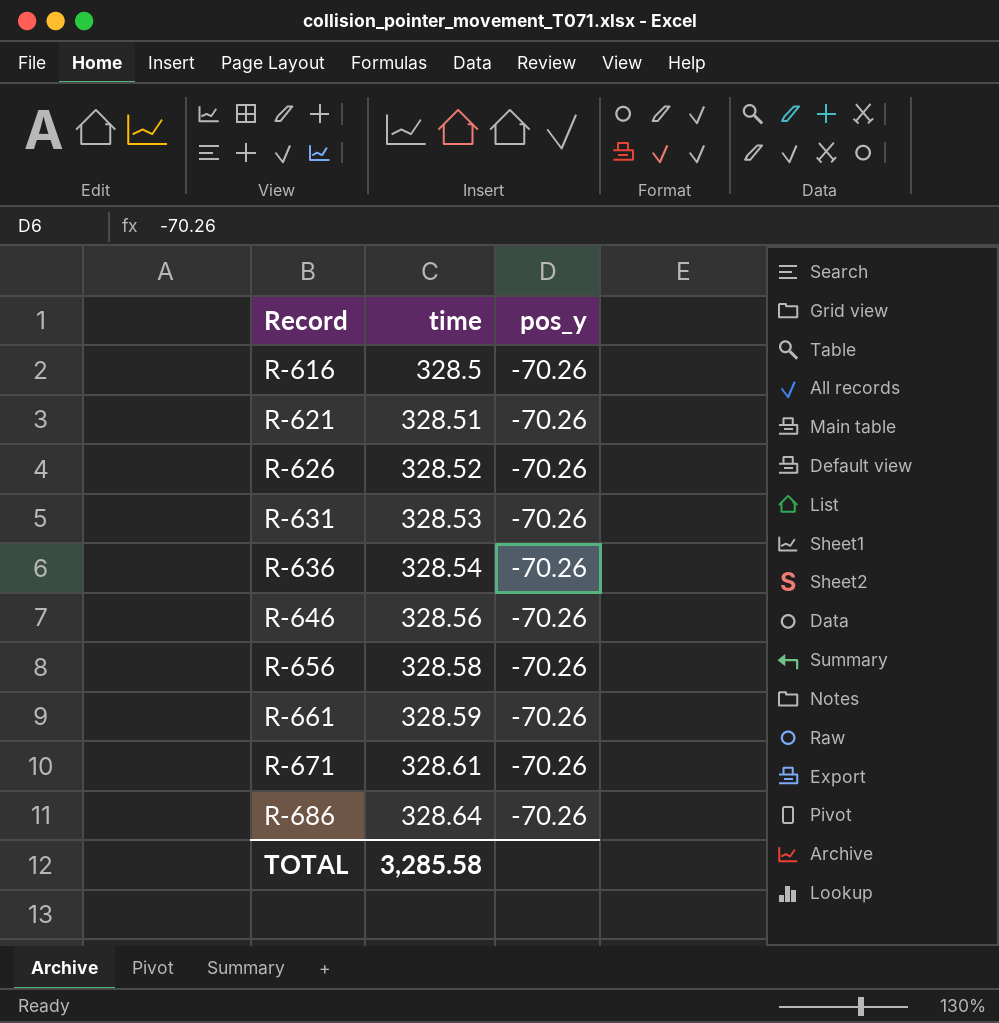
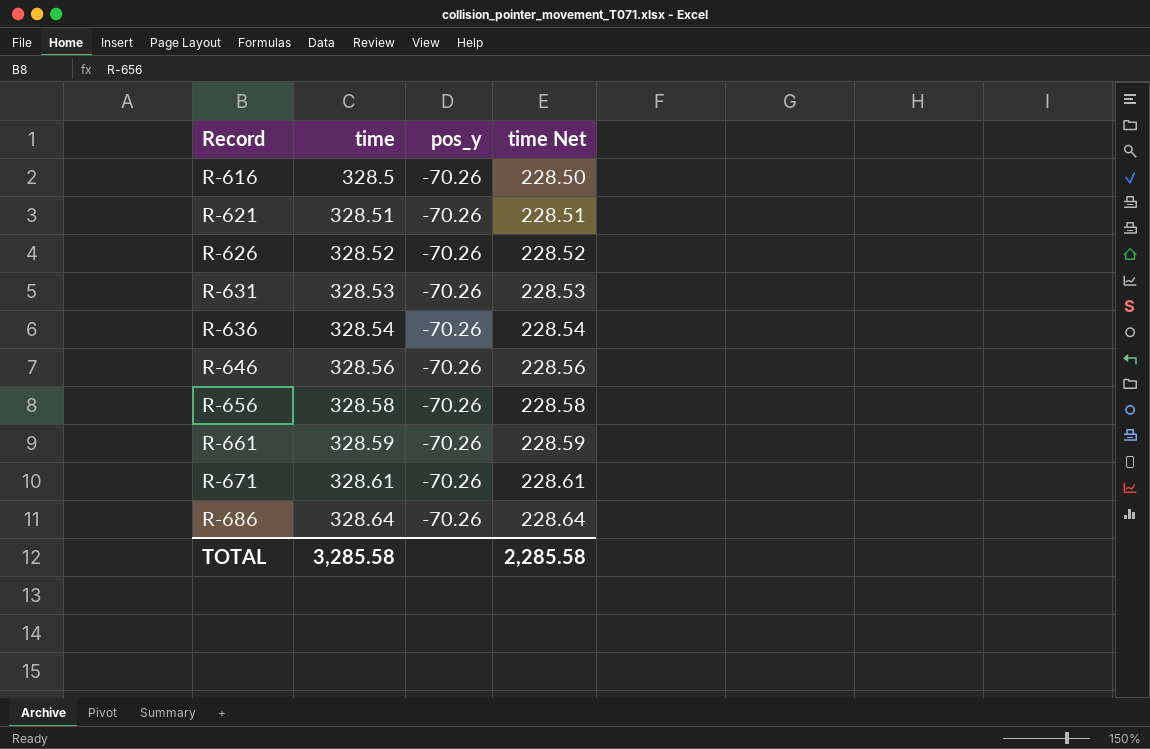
column time Net | formula: none -> [time] - 100

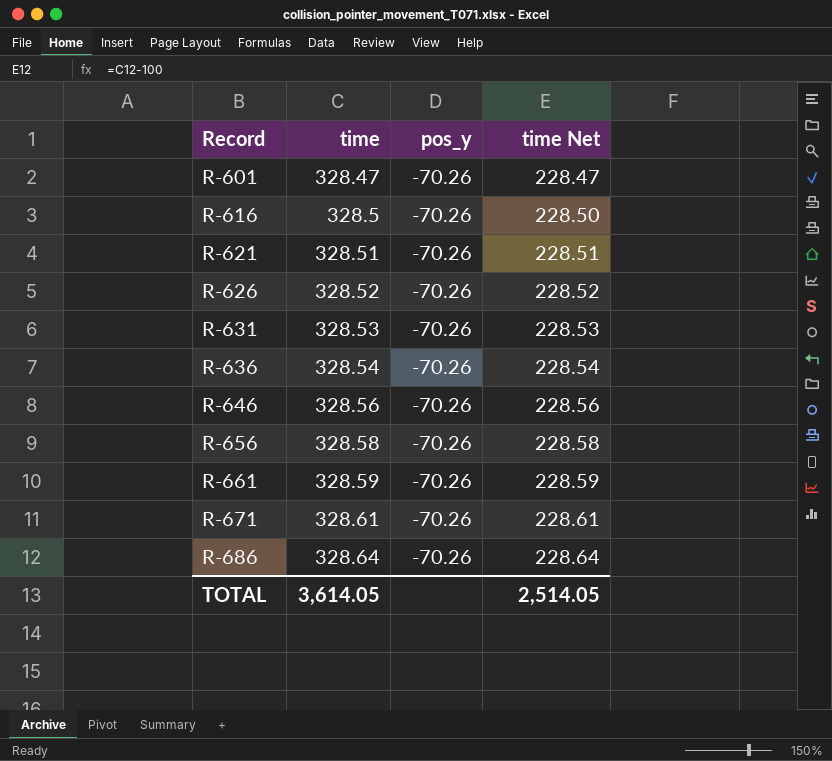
row R-601: none -> 328.47 | -70.26 | 228.47
TOTAL | time: 3,285.58 -> 3,614.05
TOTAL | time Net: 2,285.58 -> 2,514.05

